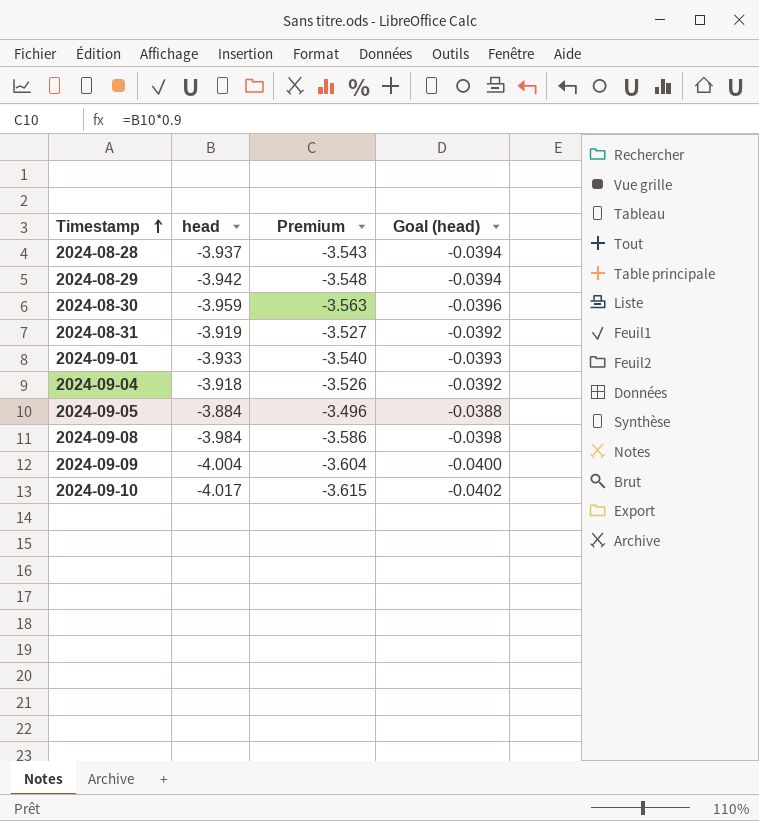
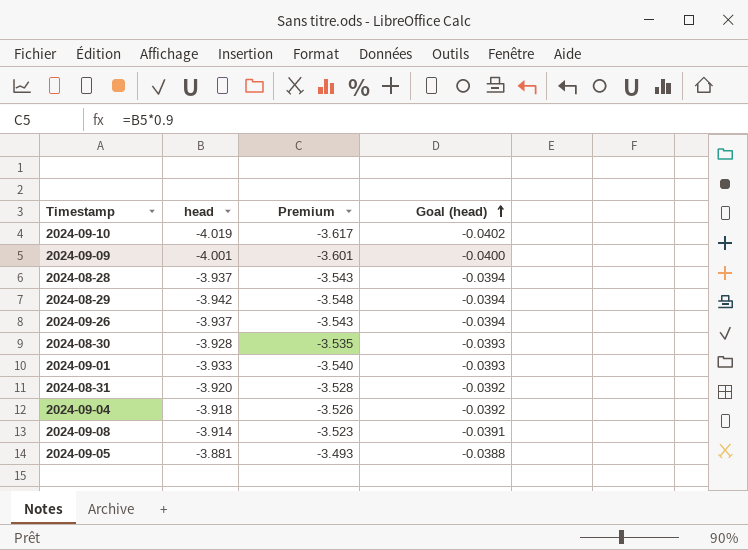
row order: Timestamp ascending -> Goal (head) ascending
2024-09-10 | head: -4.017 -> -4.019
2024-09-10 | Premium: -3.615 -> -3.617
2024-09-09 | head: -4.004 -> -4.001
2024-09-09 | Premium: -3.604 -> -3.601
row 2024-09-26: none -> -3.937 | -3.543 | -0.0394
2024-08-30 | head: -3.959 -> -3.928
2024-08-30 | Premium: -3.563 -> -3.535
2024-08-30 | Goal (head): -0.0396 -> -0.0393
2024-08-31 | head: -3.919 -> -3.920
2024-08-31 | Premium: -3.527 -> -3.528
2024-09-08 | head: -3.984 -> -3.914
2024-09-08 | Premium: -3.586 -> -3.523
2024-09-08 | Goal (head): -0.0398 -> -0.0391
2024-09-05 | head: -3.884 -> -3.881
2024-09-05 | Premium: -3.496 -> -3.493

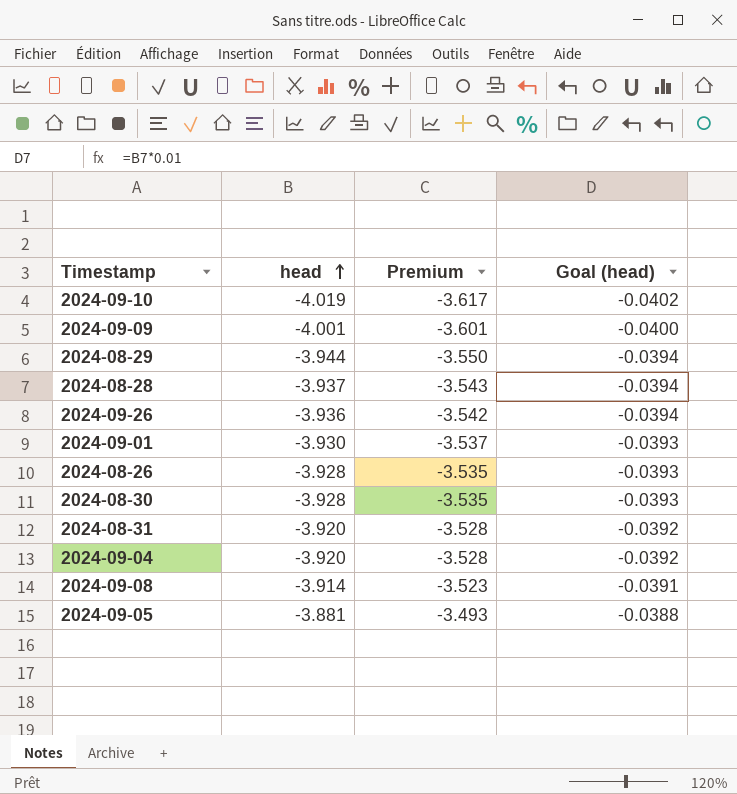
row order: Goal (head) ascending -> head ascending
2024-08-29 | head: -3.942 -> -3.944
2024-08-29 | Premium: -3.548 -> -3.550
2024-09-26 | head: -3.937 -> -3.936
2024-09-26 | Premium: -3.543 -> -3.542
2024-09-01 | head: -3.933 -> -3.930
2024-09-01 | Premium: -3.540 -> -3.537
row 2024-08-26: none -> -3.928 | -3.535 | -0.0393
2024-09-04 | head: -3.918 -> -3.920
2024-09-04 | Premium: -3.526 -> -3.528

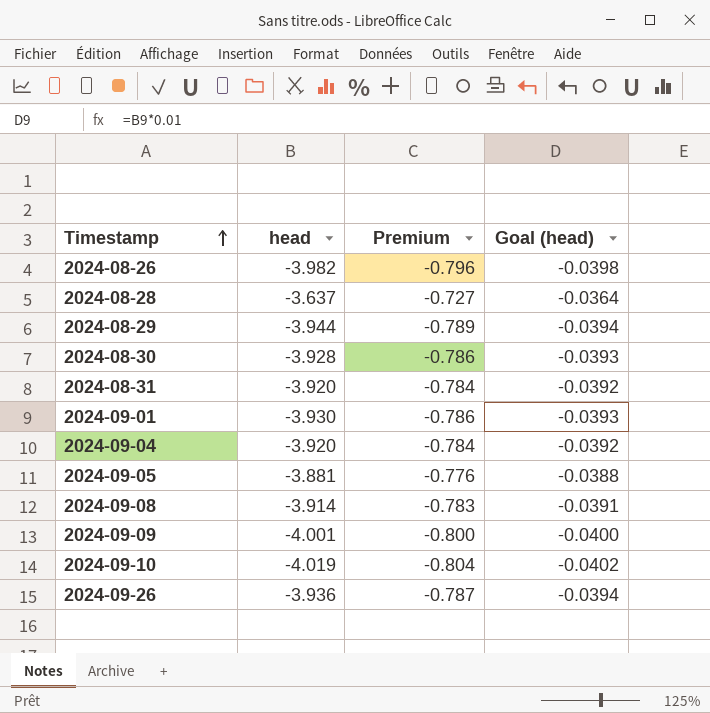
row order: head ascending -> Timestamp ascending
column Premium | formula: [head] * 0.9 -> [head] * 0.2
2024-08-26 | head: -3.928 -> -3.982
2024-08-26 | Goal (head): -0.0393 -> -0.0398
2024-08-28 | head: -3.937 -> -3.637
2024-08-28 | Goal (head): -0.0394 -> -0.0364

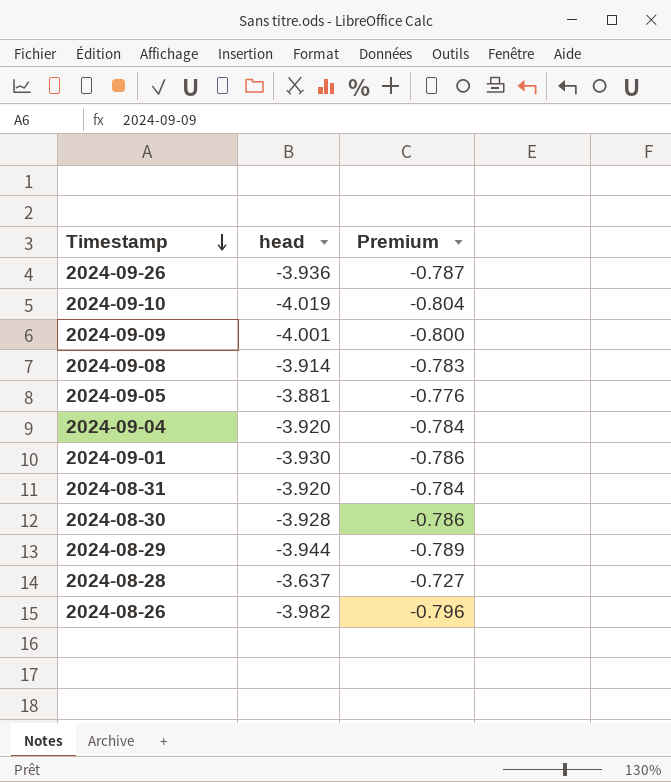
row order: Timestamp ascending -> Timestamp descending
column Goal (head) | formula: [head] * 0.01 -> none

